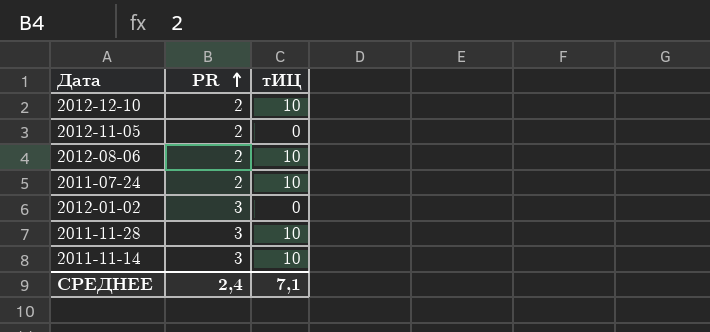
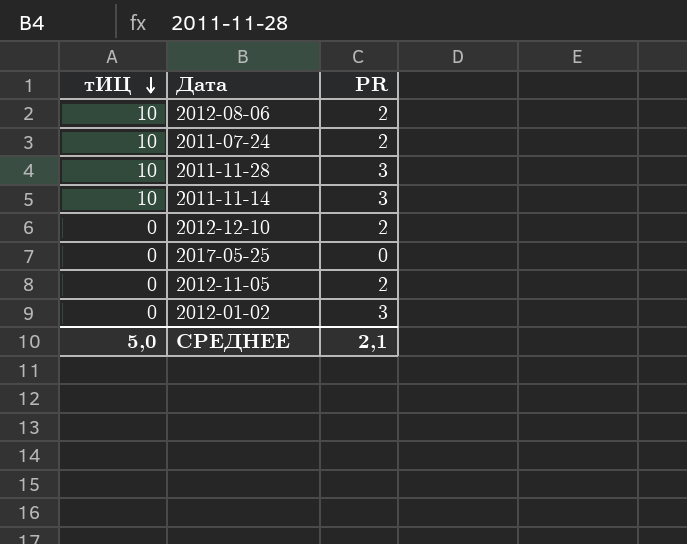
row order: PR ascending -> тИЦ descending
column тИЦ | position: 3 -> 1
2012-12-10 | тИЦ: 10 -> 0
row 2017-05-25: none -> 0 | 0
СРЕДНЕЕ | тИЦ: 7,1 -> 5,0
СРЕДНЕЕ | PR: 2,4 -> 2,1

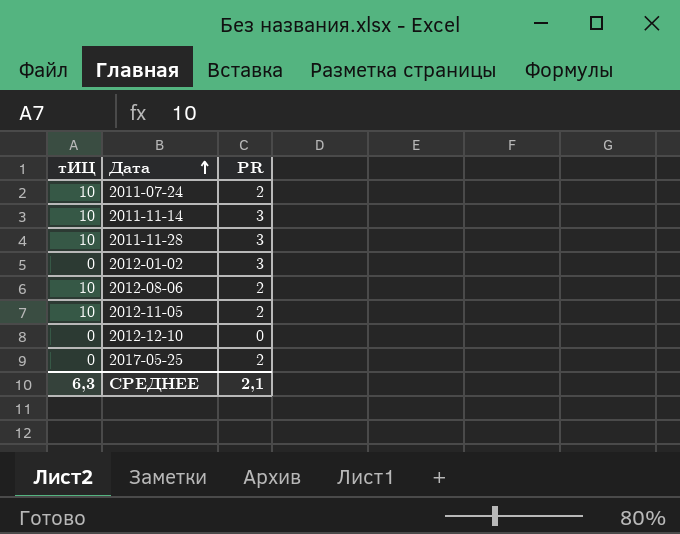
row order: тИЦ descending -> Дата ascending
2012-11-05 | тИЦ: 0 -> 10
2012-12-10 | PR: 2 -> 0
2017-05-25 | PR: 0 -> 2
СРЕДНЕЕ | тИЦ: 5,0 -> 6,3

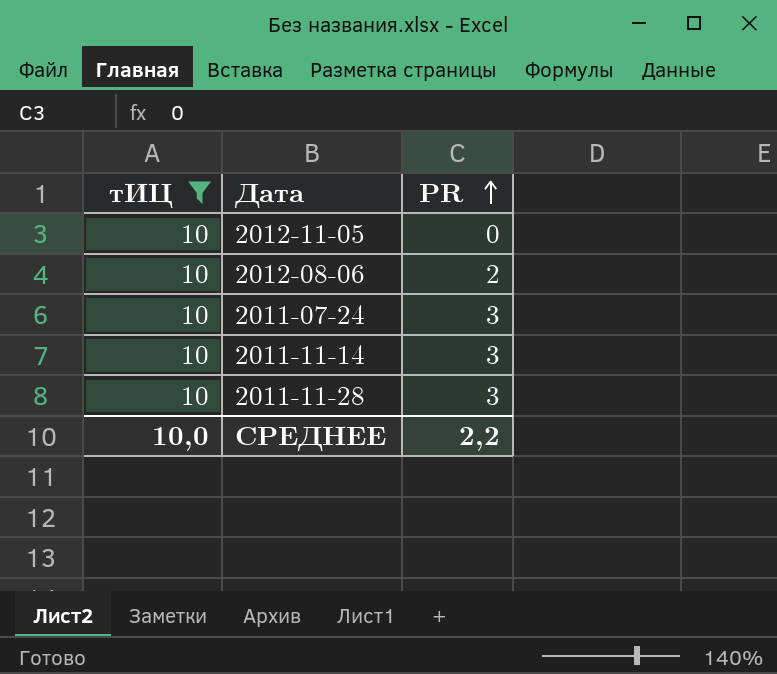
filter: none -> тИЦ = 10
row order: Дата ascending -> PR ascending
2012-11-05 | PR: 2 -> 0
2011-07-24 | PR: 2 -> 3
СРЕДНЕЕ | тИЦ: 6,3 -> 10,0
СРЕДНЕЕ | PR: 2,1 -> 2,2

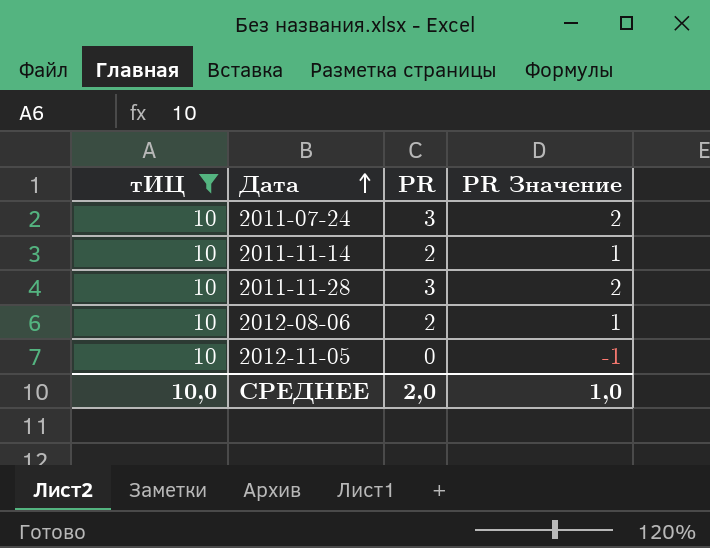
row order: PR ascending -> Дата ascending
column PR Значение | formula: none -> [PR] - 1
2011-11-14 | PR: 3 -> 2
СРЕДНЕЕ | PR: 2,2 -> 2,0

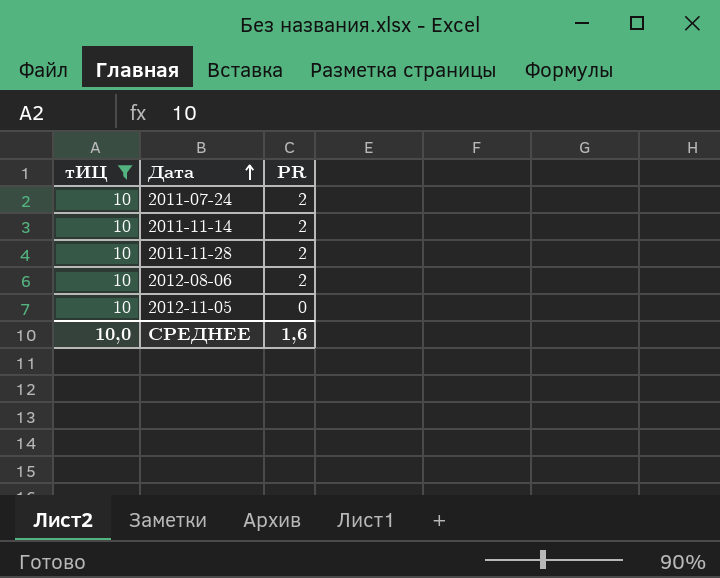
column PR Значение | formula: [PR] - 1 -> none
2011-07-24 | PR: 3 -> 2
2011-11-28 | PR: 3 -> 2
СРЕДНЕЕ | PR: 2,0 -> 1,6

